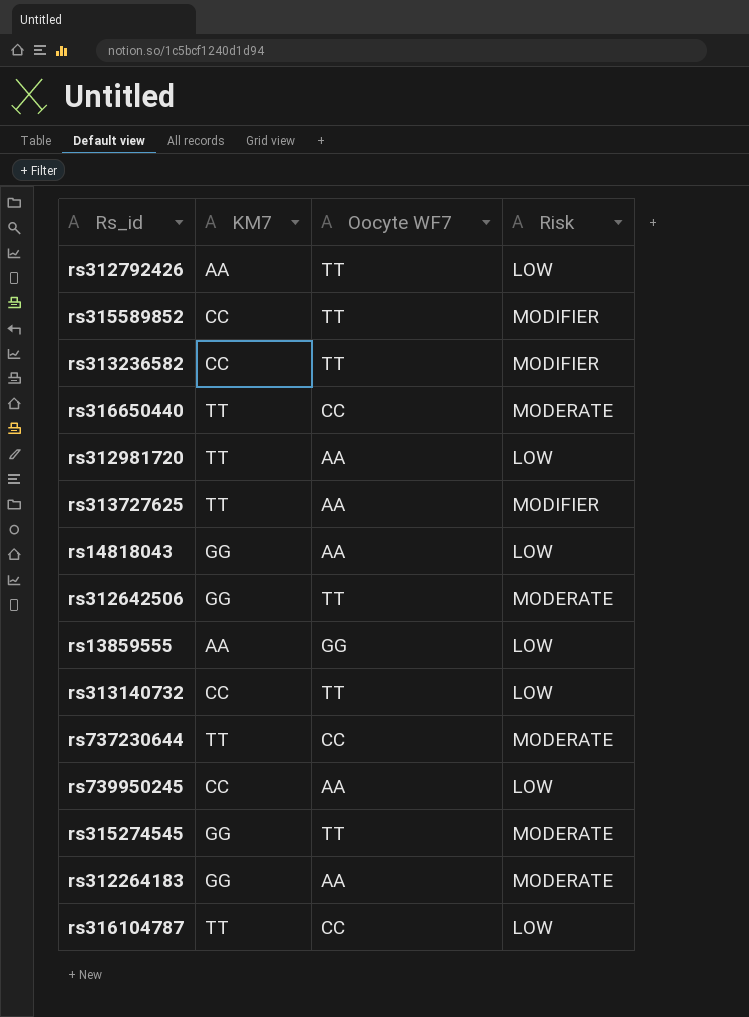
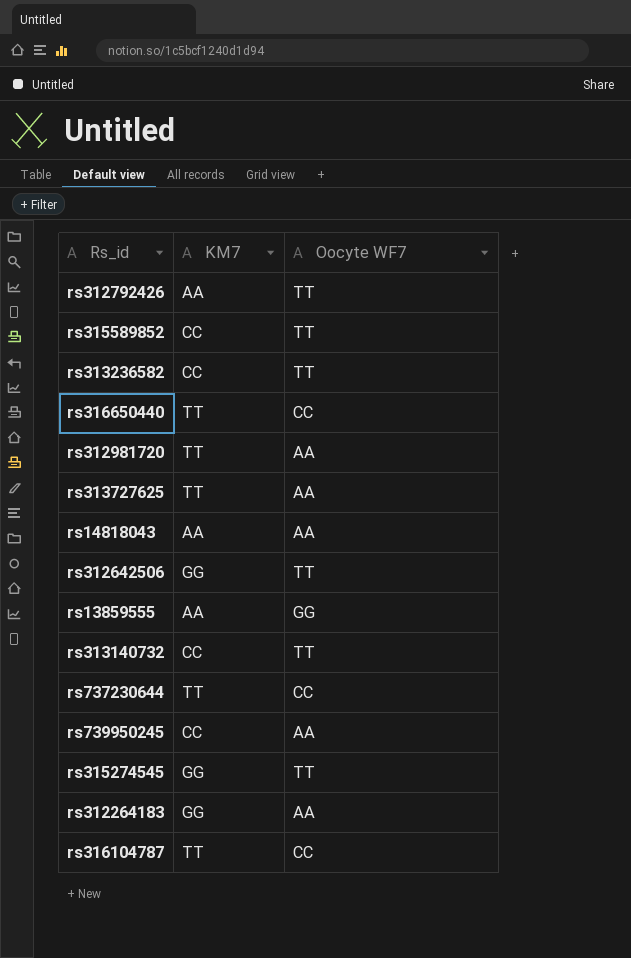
column Risk | position: 4 -> none
rs14818043 | KM7: GG -> AA

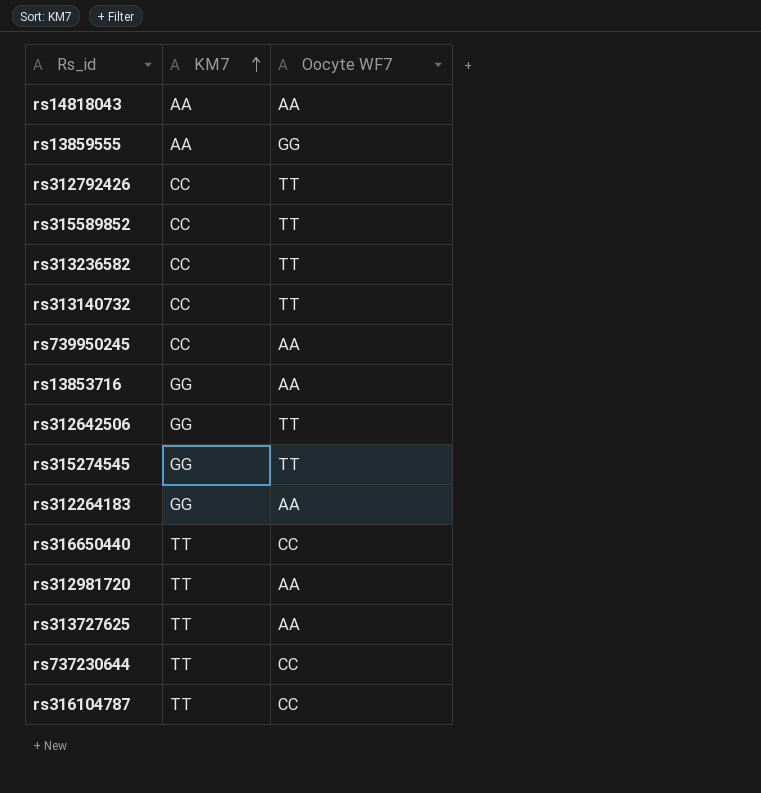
row order: none -> KM7 ascending
rs312792426 | KM7: AA -> CC
row rs13853716: none -> GG | AA

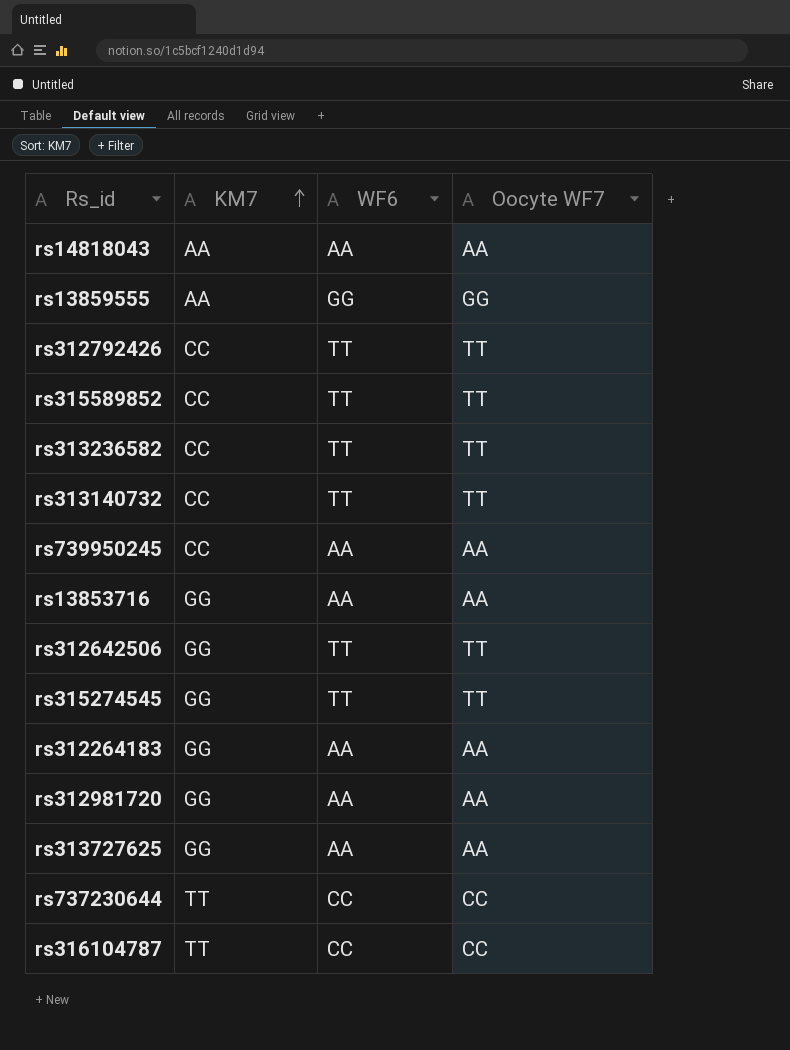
column WF6 | position: none -> 3
row rs316650440: TT | CC -> none
rs312981720 | KM7: TT -> GG
rs313727625 | KM7: TT -> GG

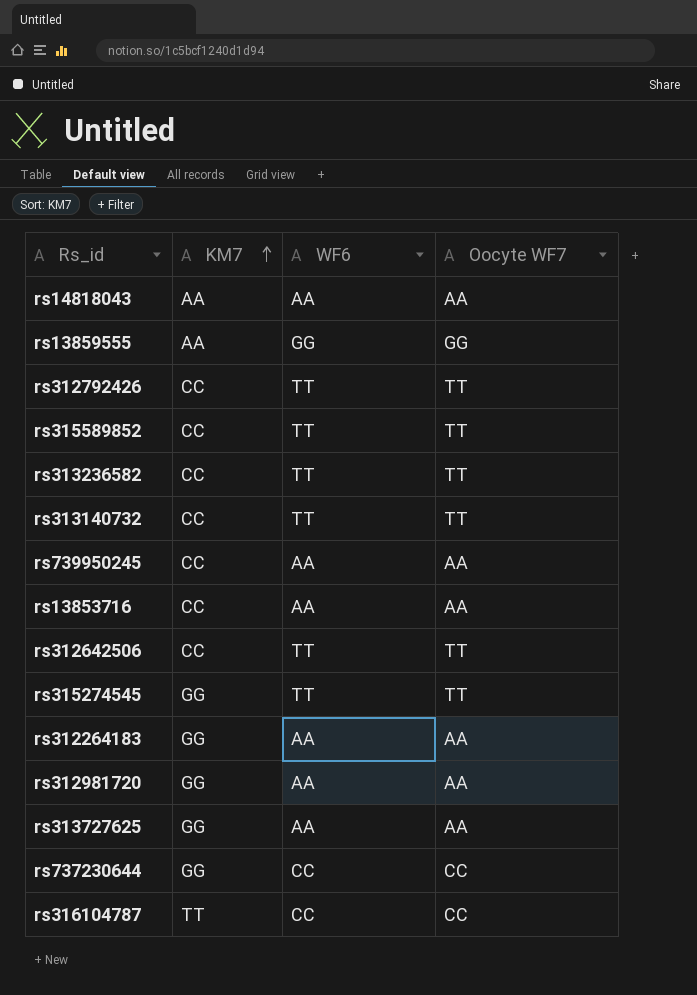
rs13853716 | KM7: GG -> CC
rs312642506 | KM7: GG -> CC
rs737230644 | KM7: TT -> GG

